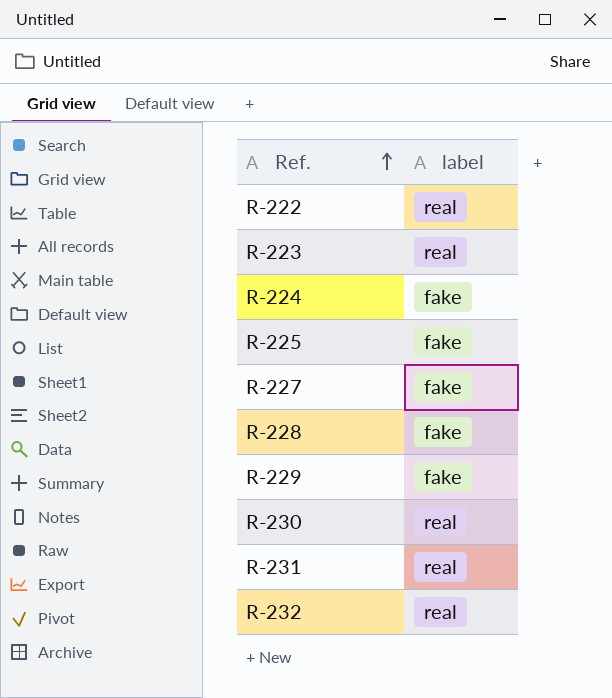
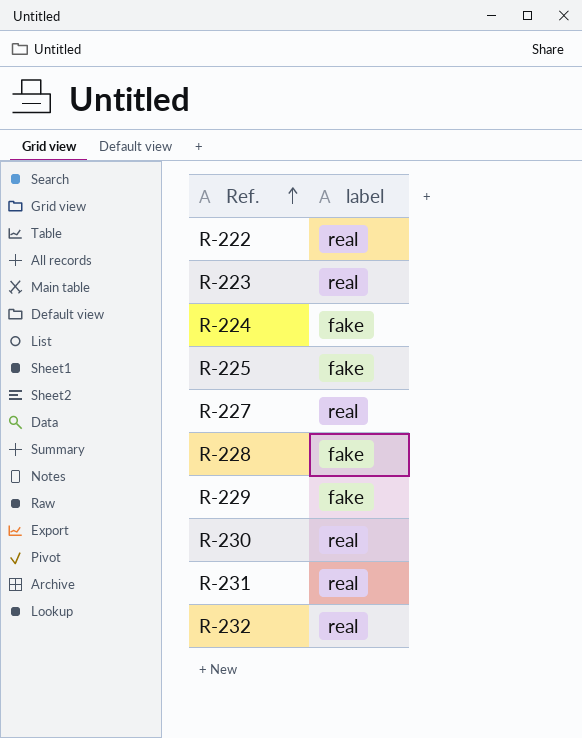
R-227 | label: fake -> real

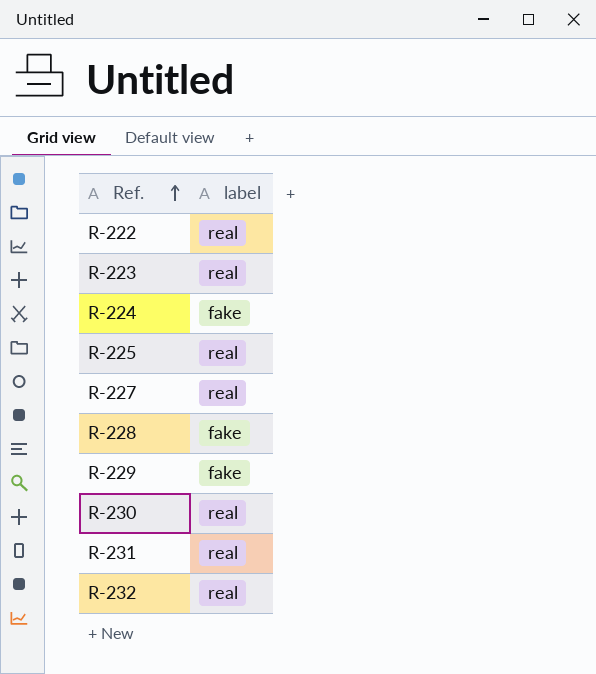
R-225 | label: fake -> real

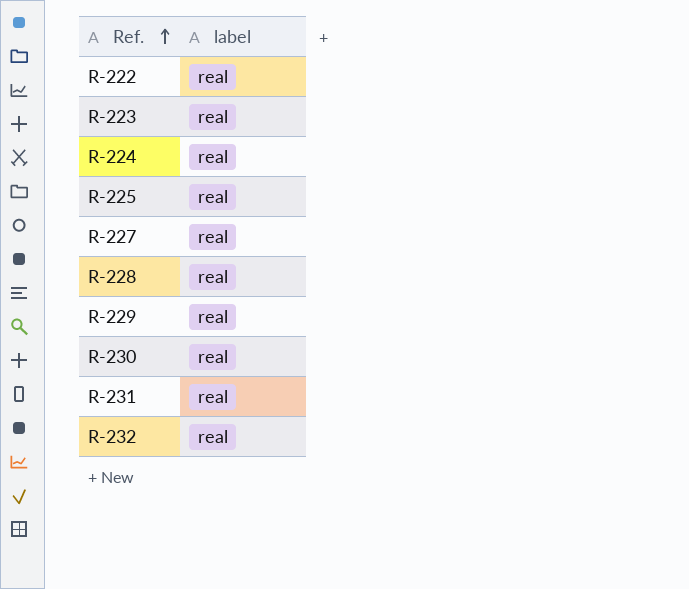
R-224 | label: fake -> real
R-228 | label: fake -> real
R-229 | label: fake -> real

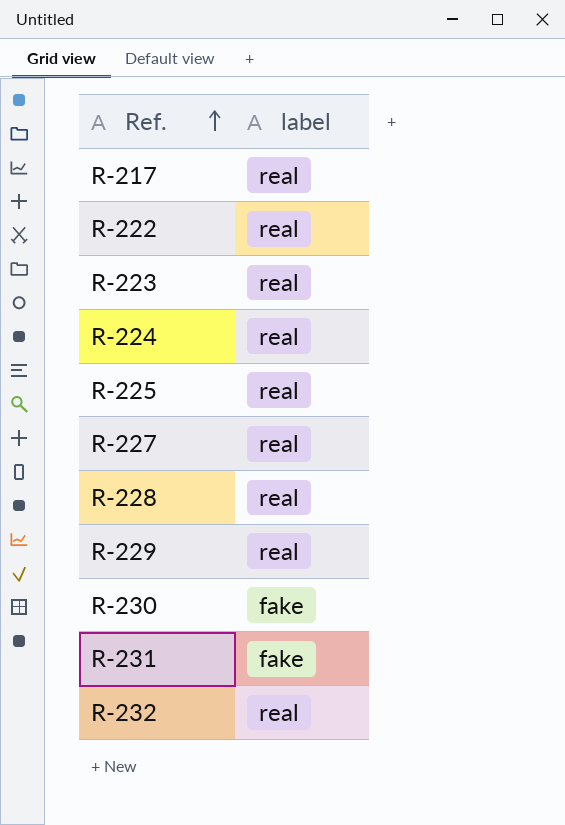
row R-217: none -> real
R-230 | label: real -> fake
R-231 | label: real -> fake

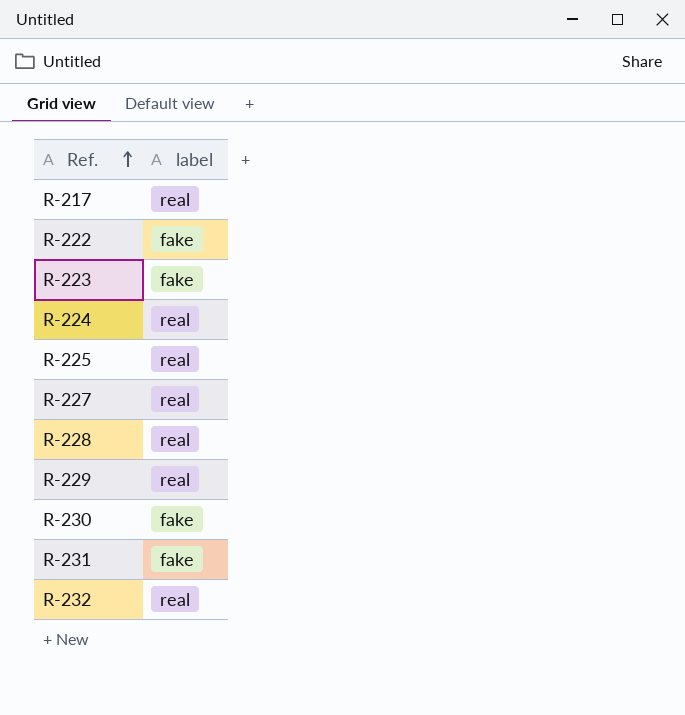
R-222 | label: real -> fake
R-223 | label: real -> fake

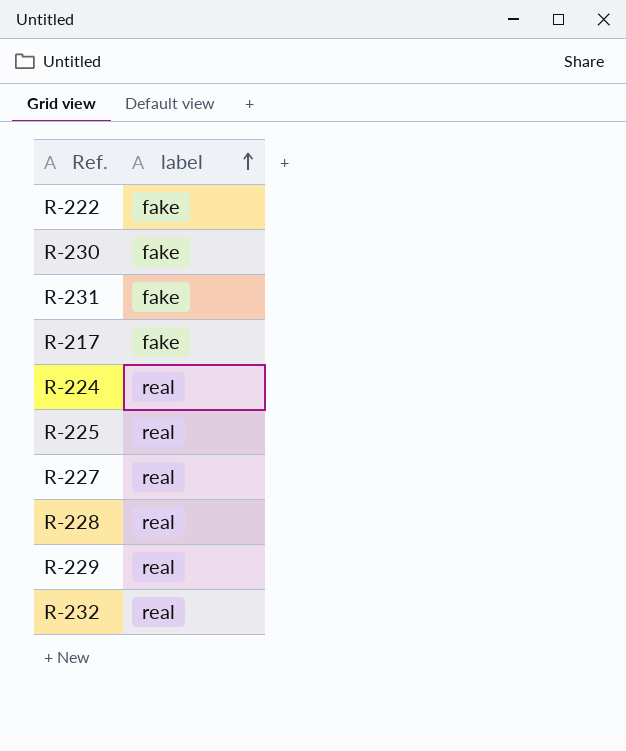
row order: Ref. ascending -> label ascending
row R-223: fake -> none
R-217 | label: real -> fake

